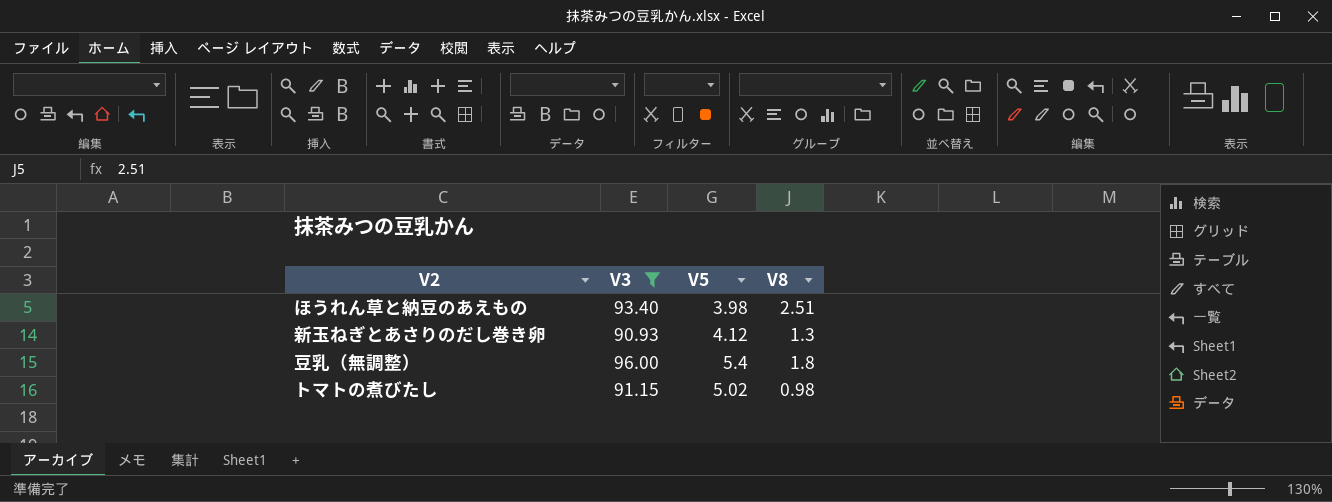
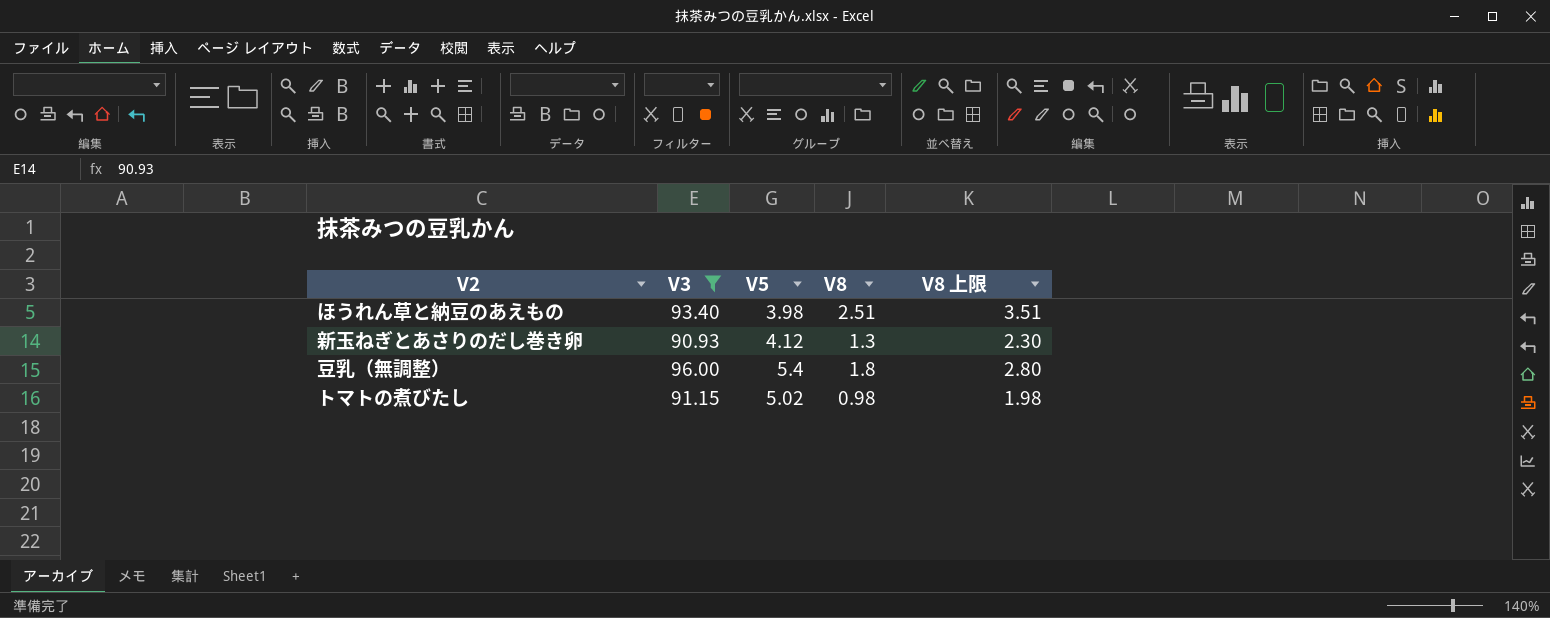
column V8 上限 | formula: none -> [V8] + 1

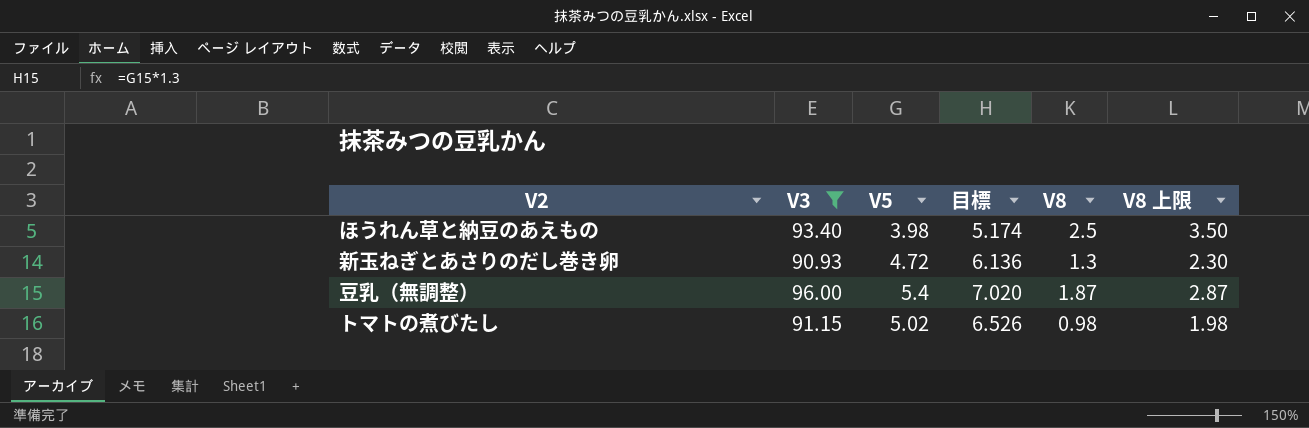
column 目標 | formula: none -> [V5] * 1.3
ほうれん草と納豆のあえもの | V8: 2.51 -> 2.5
ほうれん草と納豆のあえもの | V8 上限: 3.51 -> 3.50
新玉ねぎとあさりのだし巻き卵 | V5: 4.12 -> 4.72
豆乳（無調整） | V8: 1.8 -> 1.87
豆乳（無調整） | V8 上限: 2.80 -> 2.87

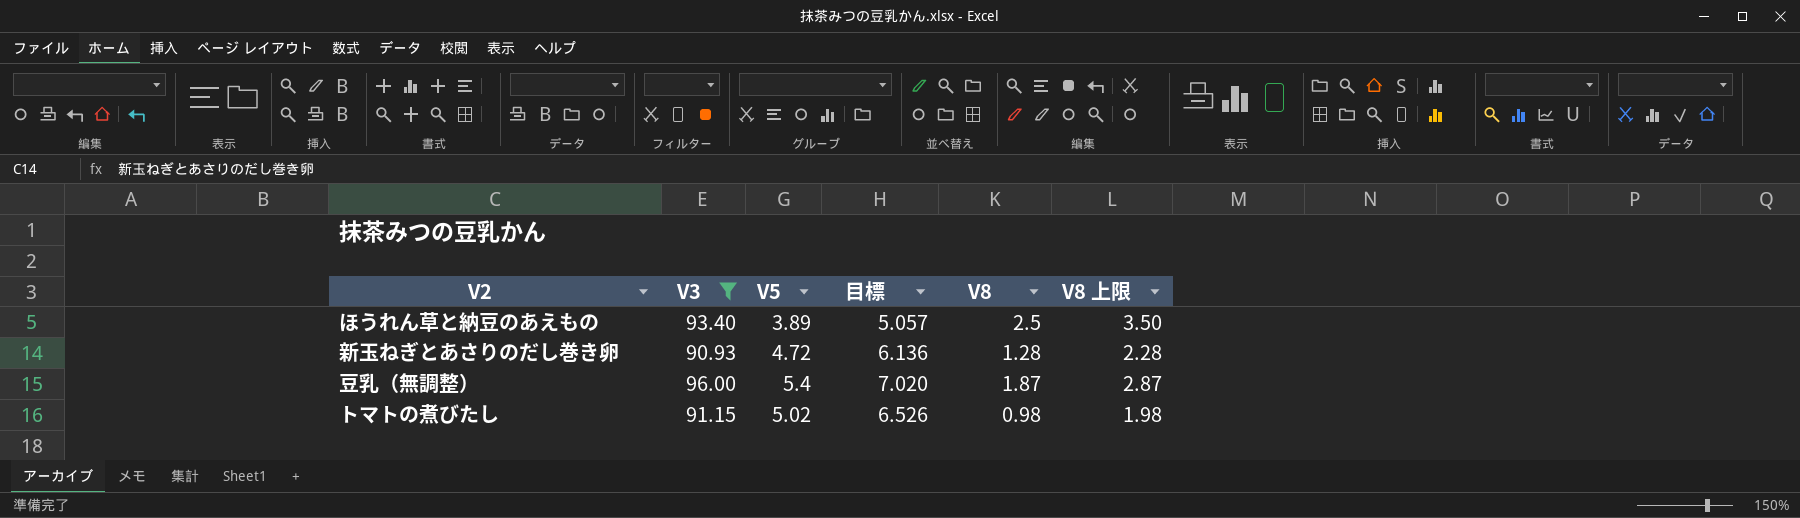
ほうれん草と納豆のあえもの | V5: 3.98 -> 3.89
ほうれん草と納豆のあえもの | 目標: 5.174 -> 5.057
新玉ねぎとあさりのだし巻き卵 | V8: 1.3 -> 1.28
新玉ねぎとあさりのだし巻き卵 | V8 上限: 2.30 -> 2.28

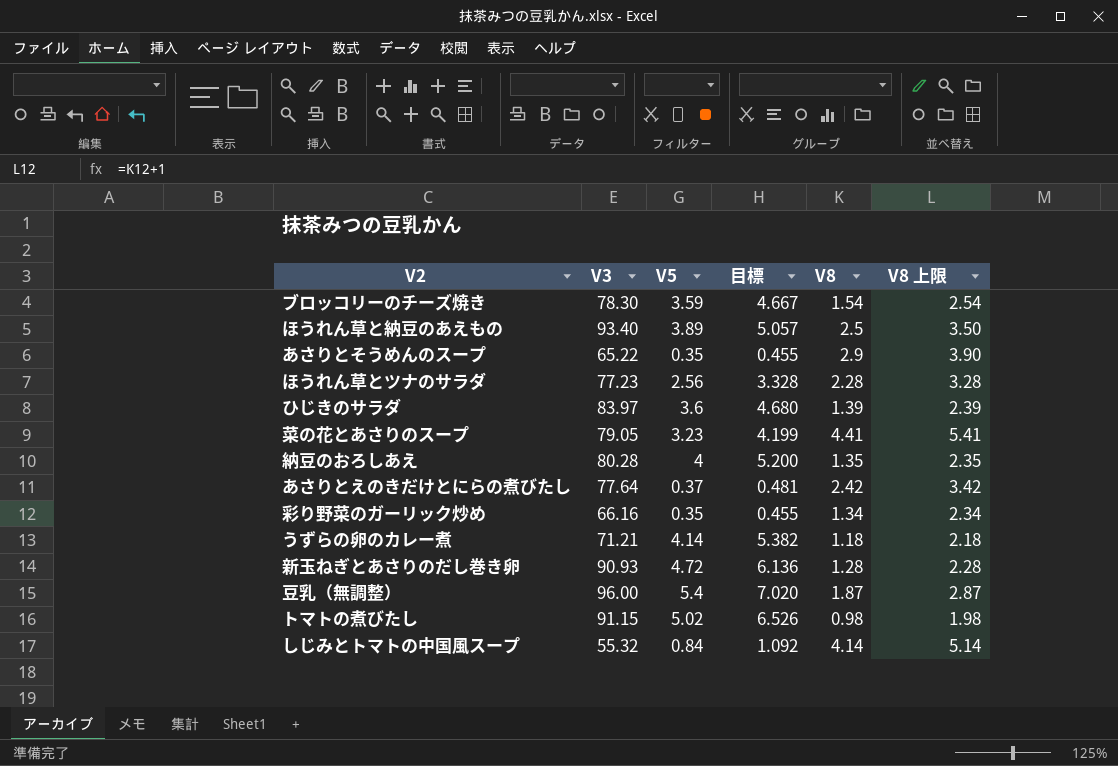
filter: V3 >= 90.93 -> none

